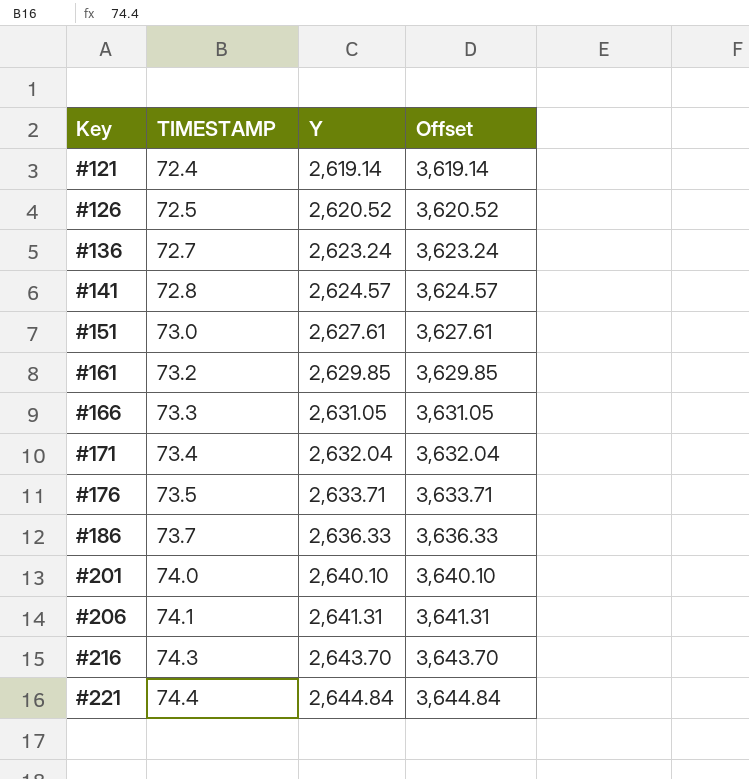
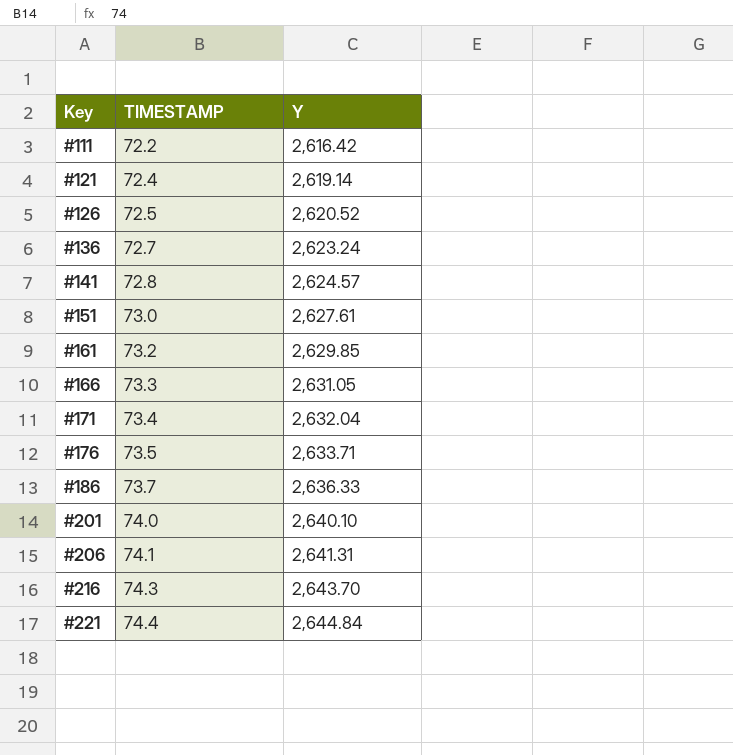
column Offset | formula: [Y] + 1000 -> none
row #111: none -> 72.2 | 2,616.42

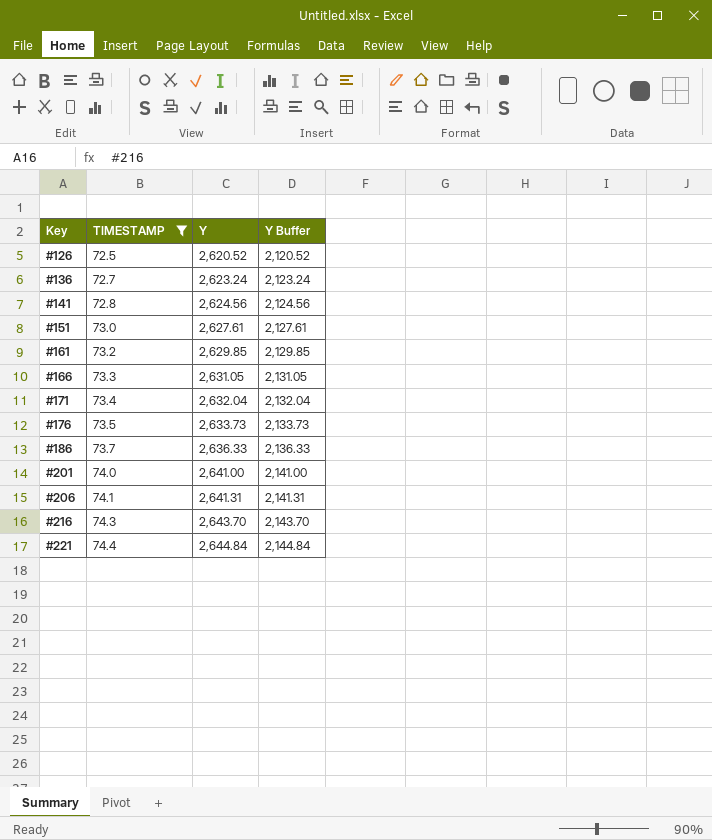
filter: none -> TIMESTAMP >= 72.5
column Y Buffer | formula: none -> [Y] - 500
#141 | Y: 2,624.57 -> 2,624.56
#176 | Y: 2,633.71 -> 2,633.73
#201 | Y: 2,640.10 -> 2,641.00

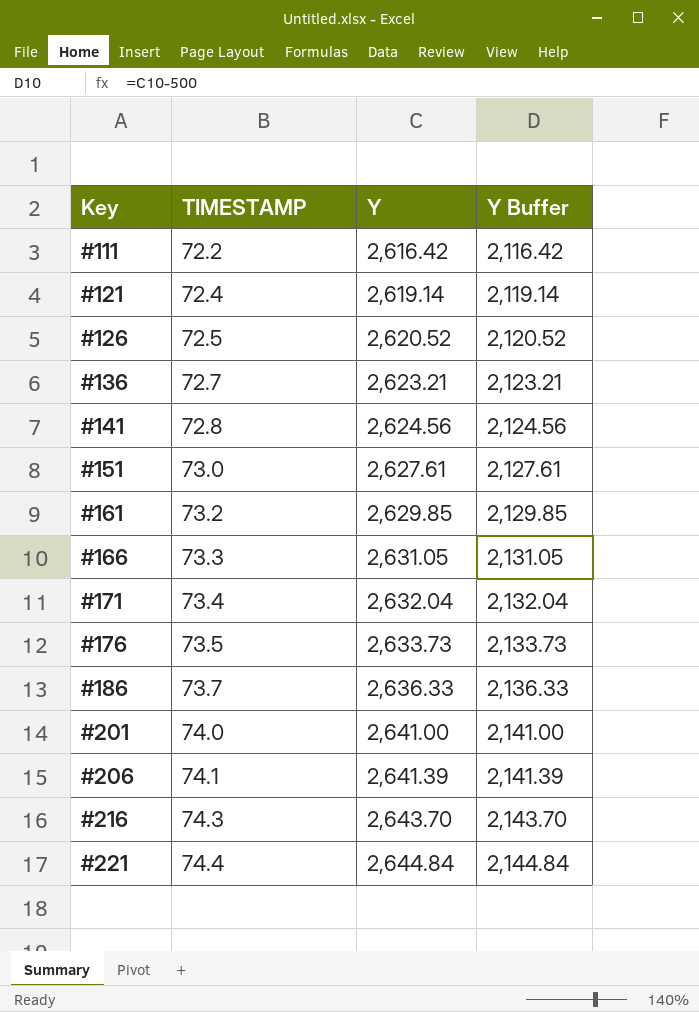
filter: TIMESTAMP >= 72.5 -> none
#136 | Y: 2,623.24 -> 2,623.21
#136 | Y Buffer: 2,123.24 -> 2,123.21
#206 | Y: 2,641.31 -> 2,641.39
#206 | Y Buffer: 2,141.31 -> 2,141.39

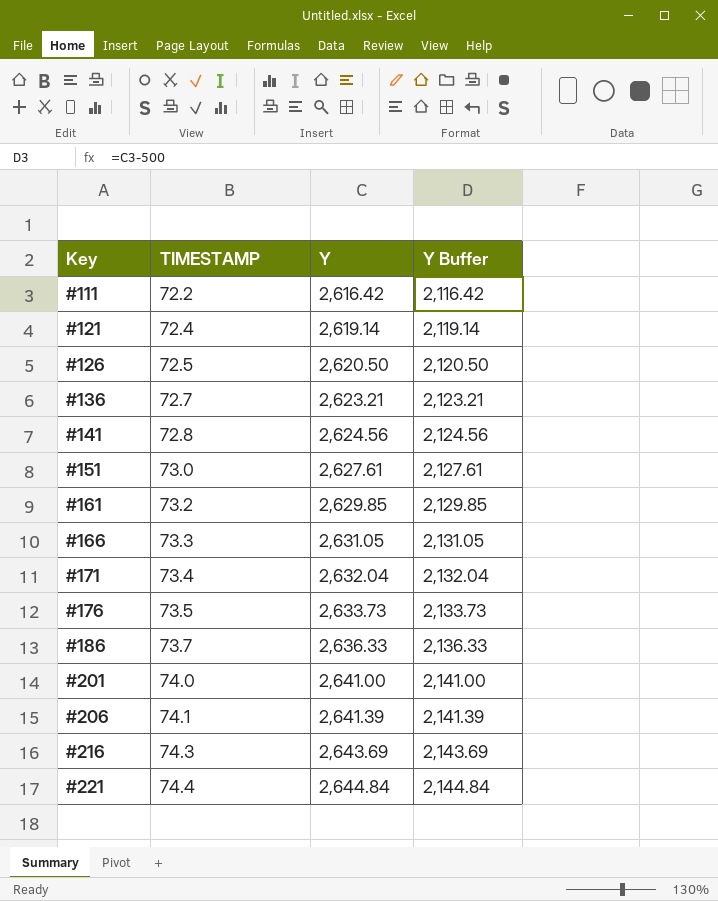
#126 | Y: 2,620.52 -> 2,620.50
#126 | Y Buffer: 2,120.52 -> 2,120.50
#216 | Y: 2,643.70 -> 2,643.69
#216 | Y Buffer: 2,143.70 -> 2,143.69

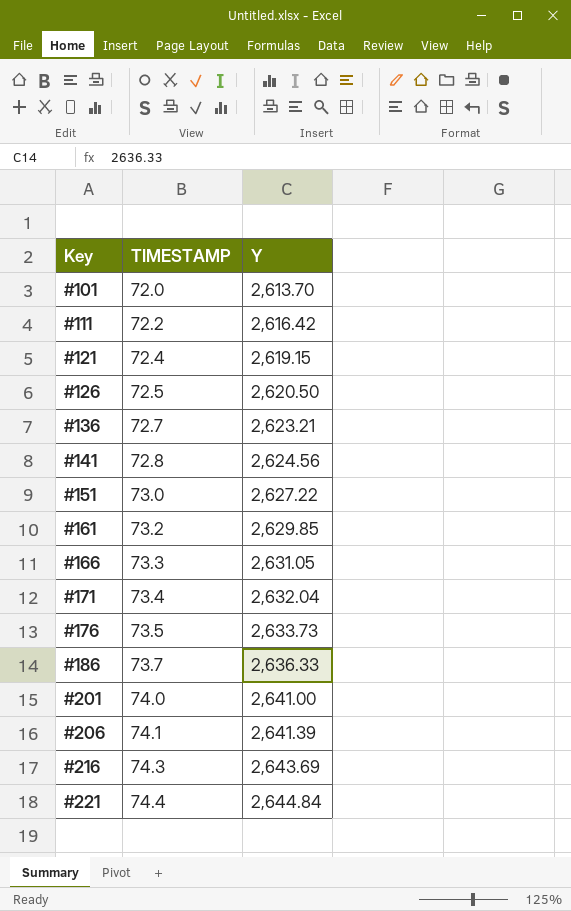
column Y Buffer | formula: [Y] - 500 -> none
row #101: none -> 72.0 | 2,613.70
#121 | Y: 2,619.14 -> 2,619.15
#151 | Y: 2,627.61 -> 2,627.22

